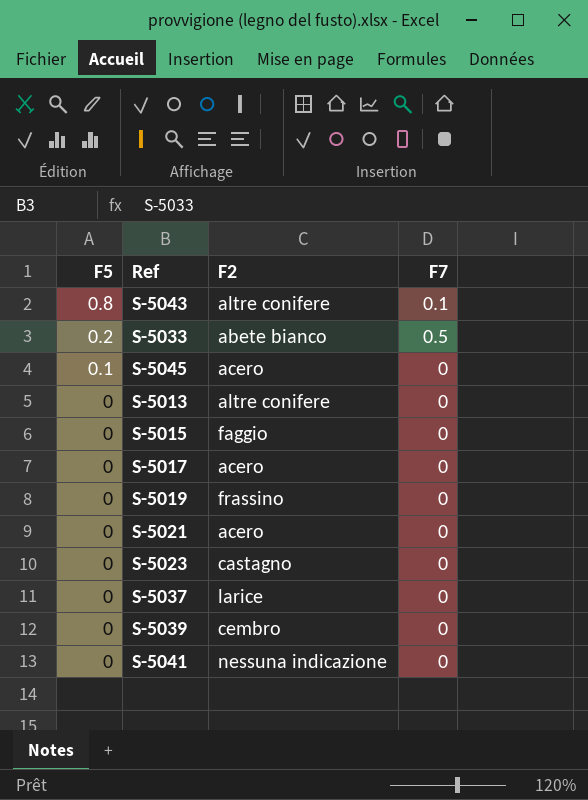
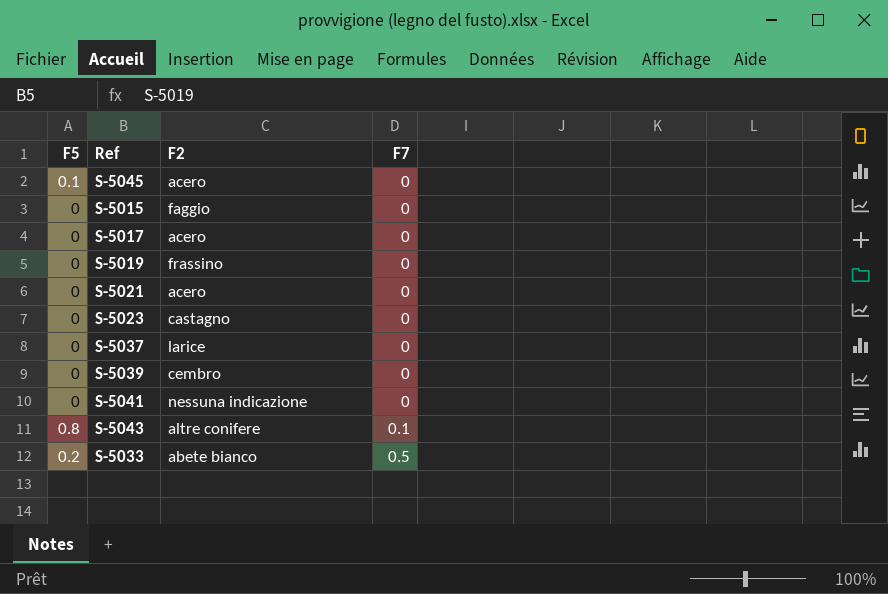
row order: F5 descending -> F7 ascending
row S-5013: 0 | altre conifere | 0 -> none

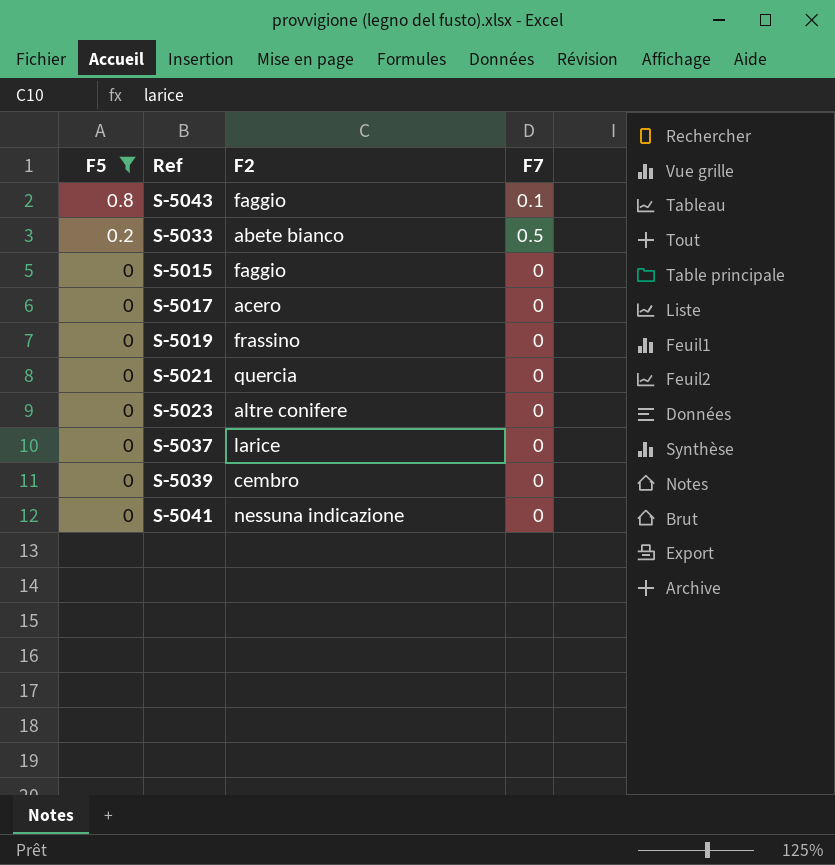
filter: none -> F5 != 0.1
row order: F7 ascending -> F5 descending
S-5043 | F2: altre conifere -> faggio
S-5021 | F2: acero -> quercia
S-5023 | F2: castagno -> altre conifere

